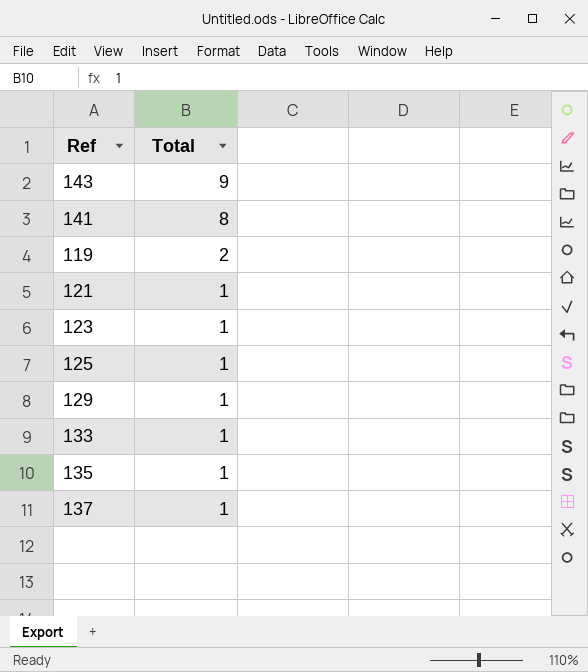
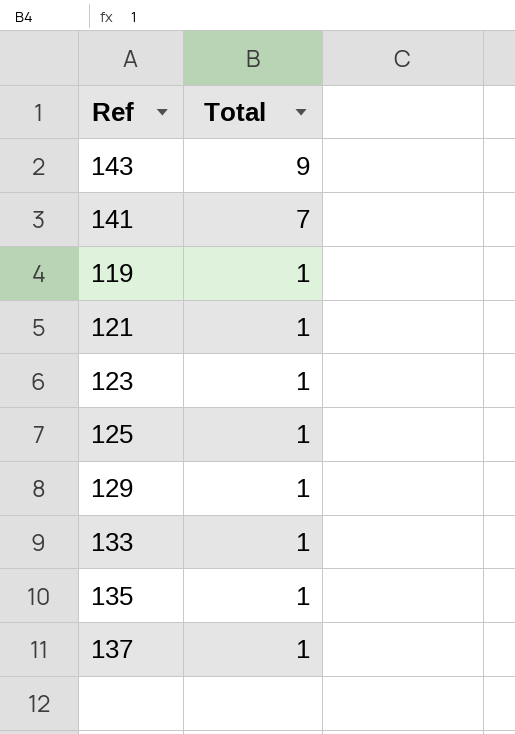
141 | Total: 8 -> 7
119 | Total: 2 -> 1

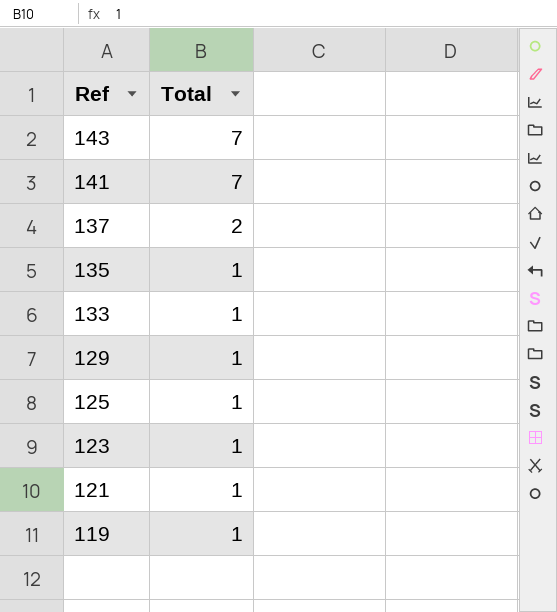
row order: Total descending -> Ref descending
143 | Total: 9 -> 7
137 | Total: 1 -> 2

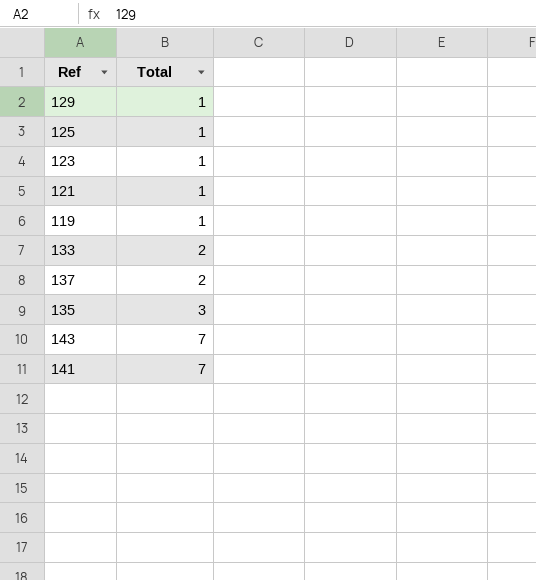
row order: Ref descending -> Total ascending
133 | Total: 1 -> 2
135 | Total: 1 -> 3

